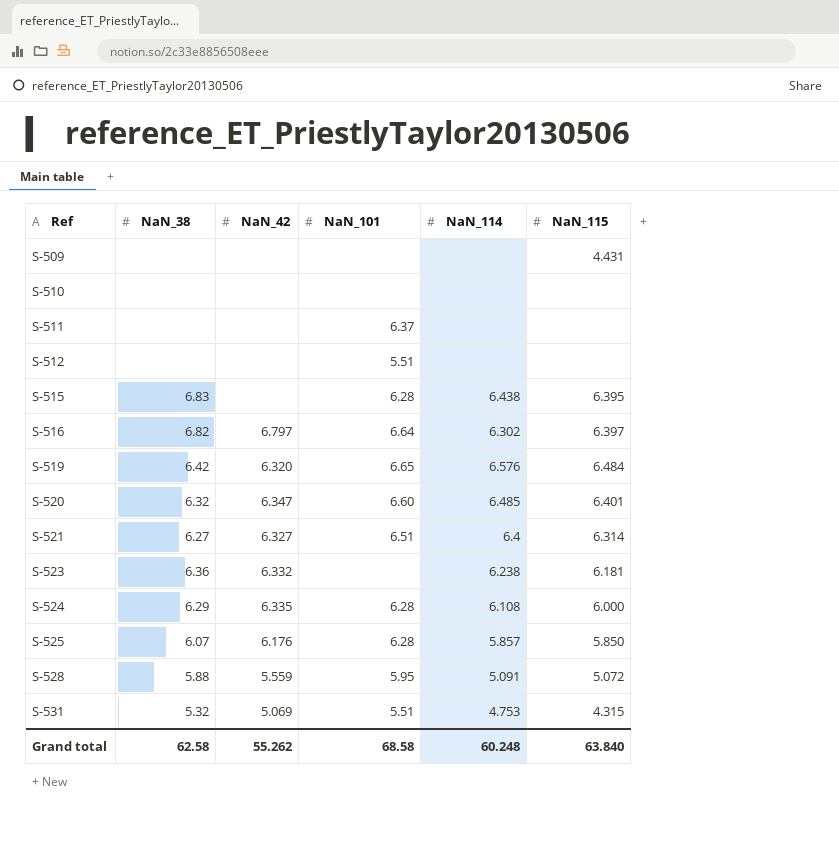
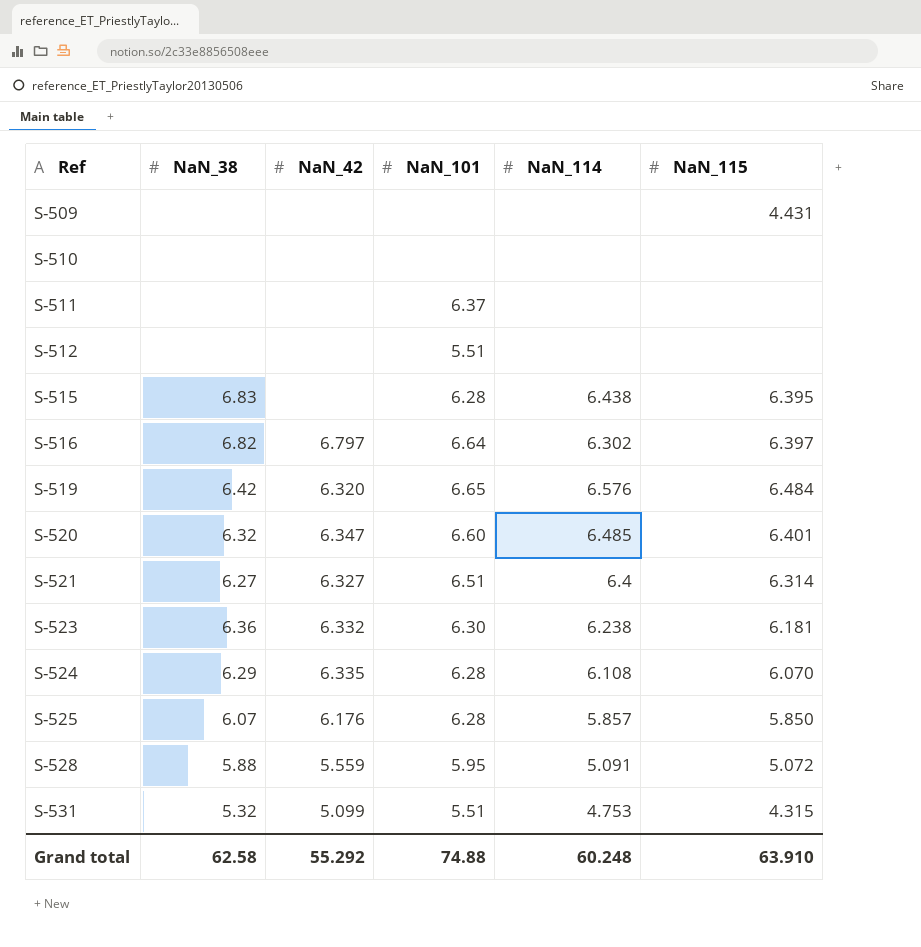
S-523 | NaN_101: none -> 6.30
S-524 | NaN_115: 6.000 -> 6.070
S-531 | NaN_42: 5.069 -> 5.099
Grand total | NaN_42: 55.262 -> 55.292
Grand total | NaN_101: 68.58 -> 74.88
Grand total | NaN_115: 63.840 -> 63.910

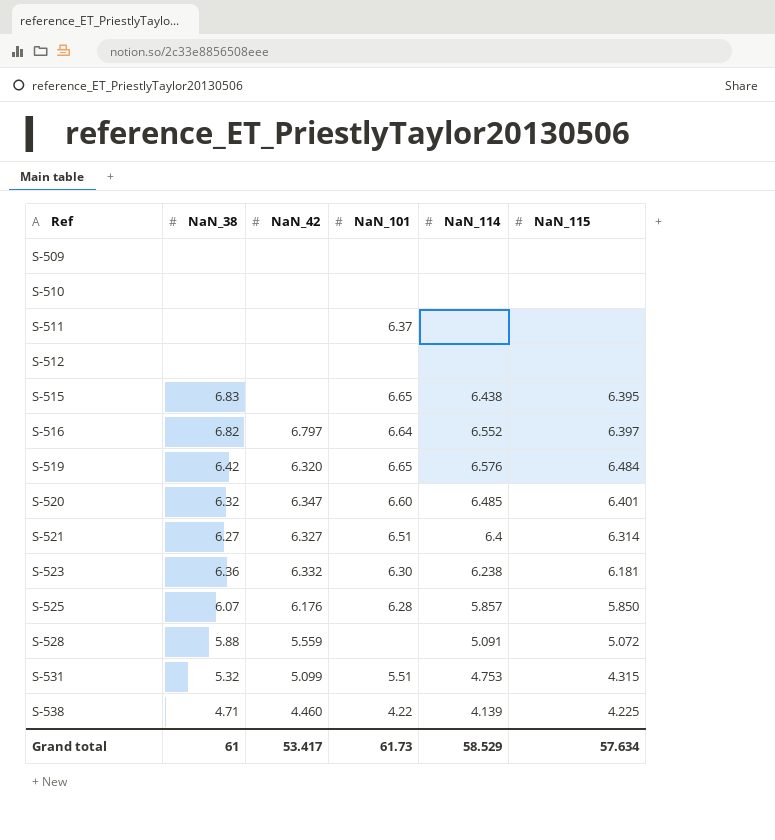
row S-524: 6.29 | 6.335 | 6.28 | 6.108 | 6.070 -> none
S-509 | NaN_115: 4.431 -> none
S-512 | NaN_101: 5.51 -> none
S-515 | NaN_101: 6.28 -> 6.65
S-516 | NaN_114: 6.302 -> 6.552
S-528 | NaN_101: 5.95 -> none
row S-538: none -> 4.71 | 4.460 | 4.22 | 4.139 | 4.225
Grand total | NaN_38: 62.58 -> 61
Grand total | NaN_42: 55.292 -> 53.417
Grand total | NaN_101: 74.88 -> 61.73
Grand total | NaN_114: 60.248 -> 58.529
Grand total | NaN_115: 63.910 -> 57.634

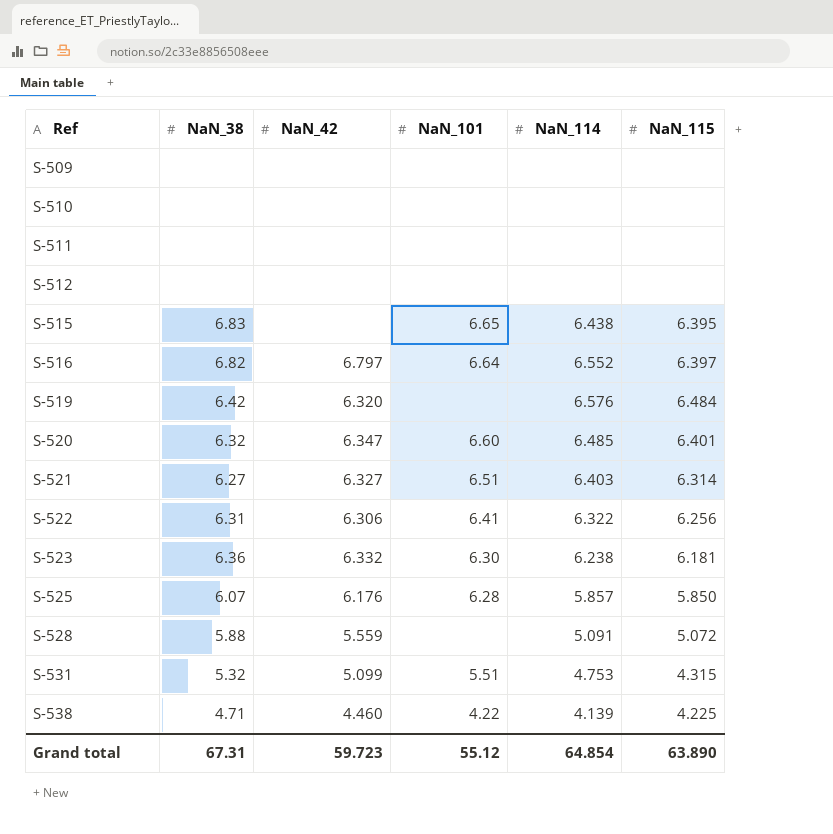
S-511 | NaN_101: 6.37 -> none
S-519 | NaN_101: 6.65 -> none
S-521 | NaN_114: 6.4 -> 6.403
row S-522: none -> 6.31 | 6.306 | 6.41 | 6.322 | 6.256
Grand total | NaN_38: 61 -> 67.31
Grand total | NaN_42: 53.417 -> 59.723
Grand total | NaN_101: 61.73 -> 55.12
Grand total | NaN_114: 58.529 -> 64.854
Grand total | NaN_115: 57.634 -> 63.890

